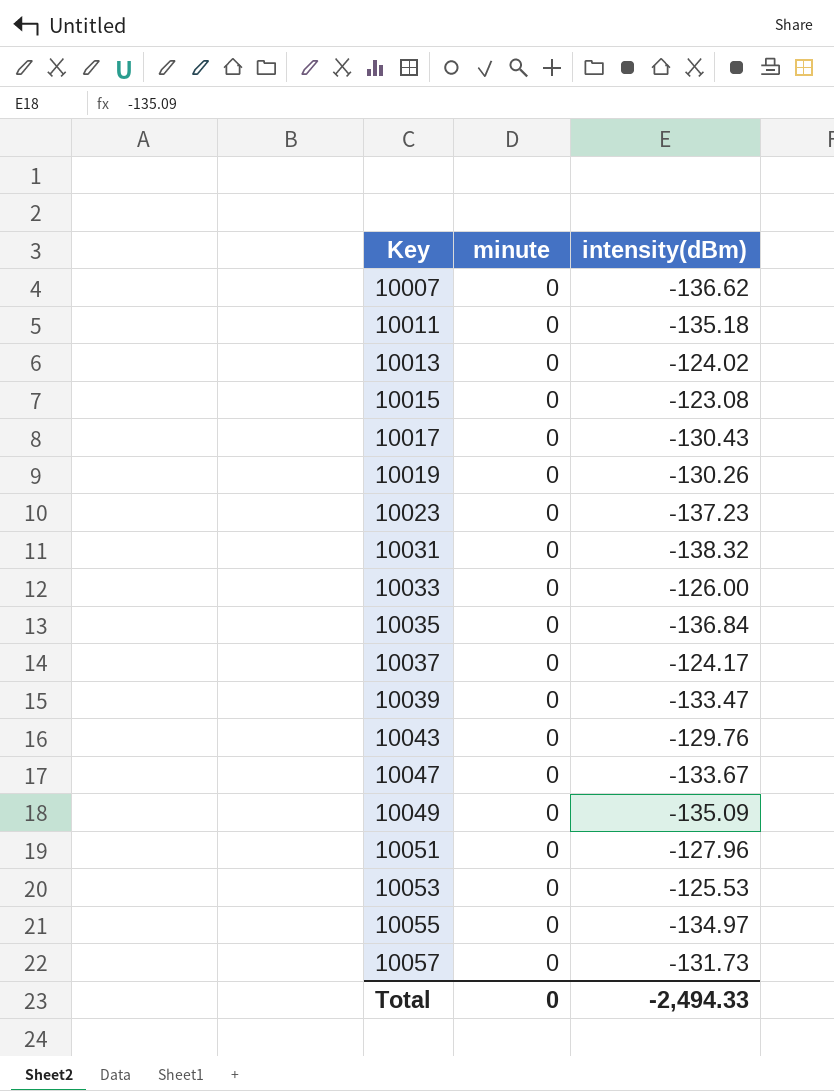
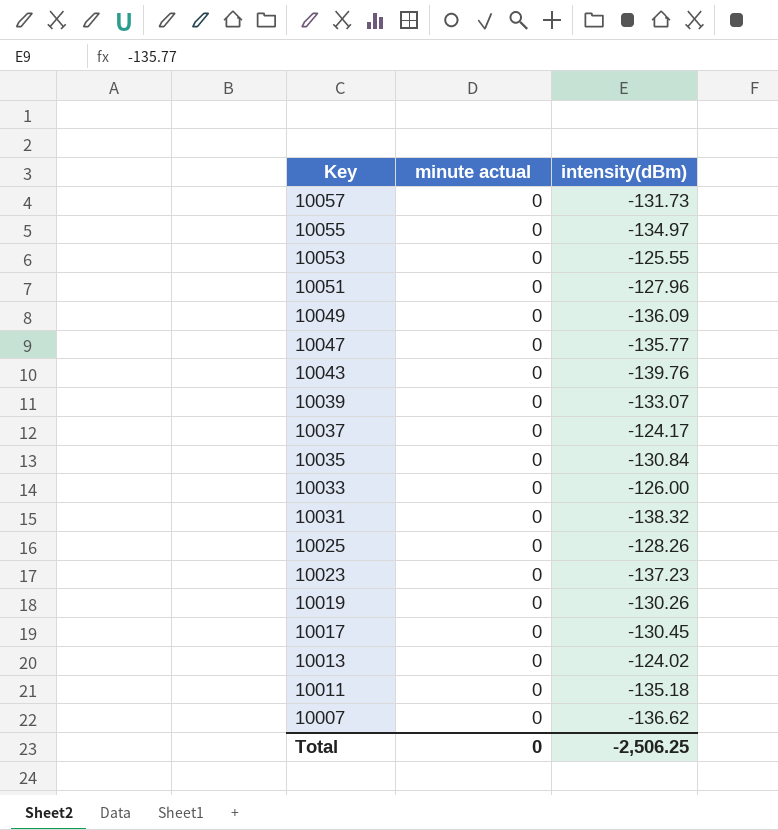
row order: Key ascending -> Key descending
column name: minute -> minute actual
row 10015: 0 | -123.08 -> none
10053 | intensity(dBm): -125.53 -> -125.55
10049 | intensity(dBm): -135.09 -> -136.09
10047 | intensity(dBm): -133.67 -> -135.77
10043 | intensity(dBm): -129.76 -> -139.76
10039 | intensity(dBm): -133.47 -> -133.07
10035 | intensity(dBm): -136.84 -> -130.84
row 10025: none -> 0 | -128.26
10017 | intensity(dBm): -130.43 -> -130.45
Total | intensity(dBm): -2,494.33 -> -2,506.25

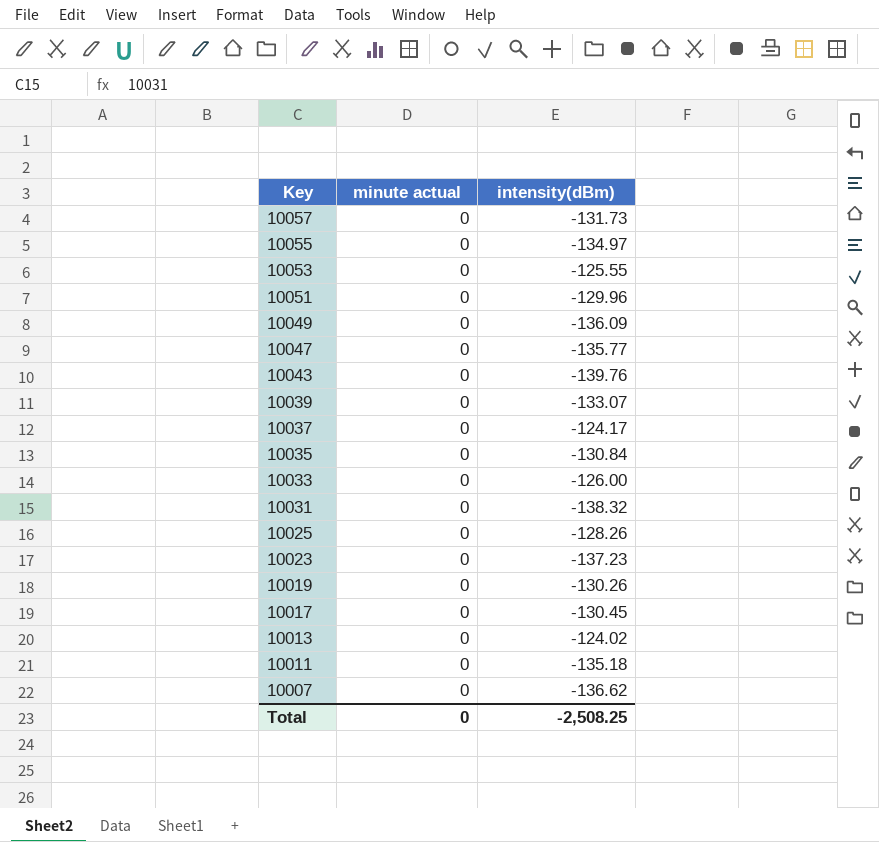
10051 | intensity(dBm): -127.96 -> -129.96
Total | intensity(dBm): -2,506.25 -> -2,508.25

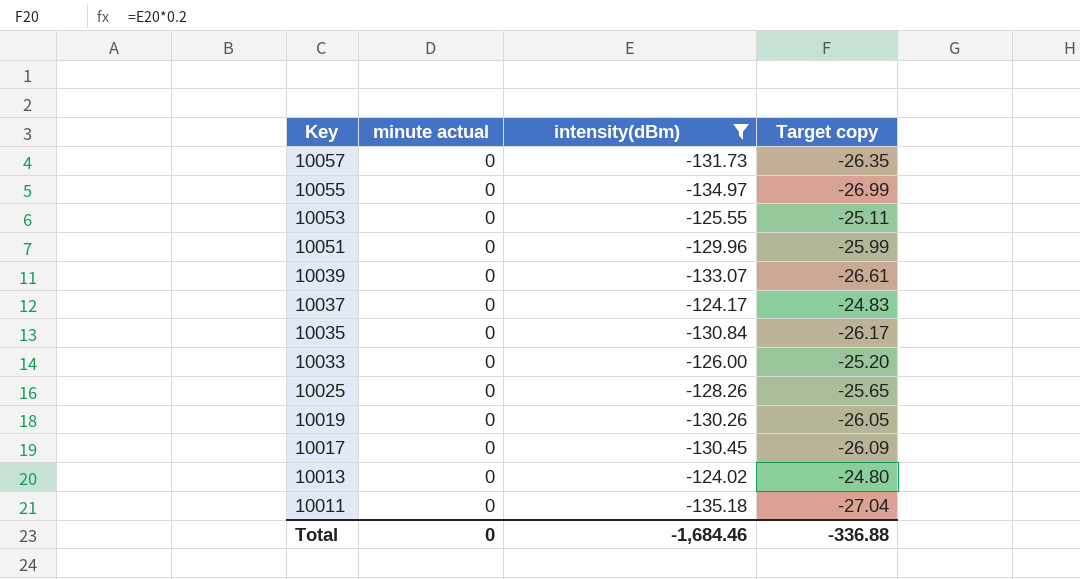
filter: none -> intensity(dBm) >= -135.18
column Target copy | formula: none -> [intensity(dBm)] * 0.2
Total | intensity(dBm): -2,508.25 -> -1,684.46

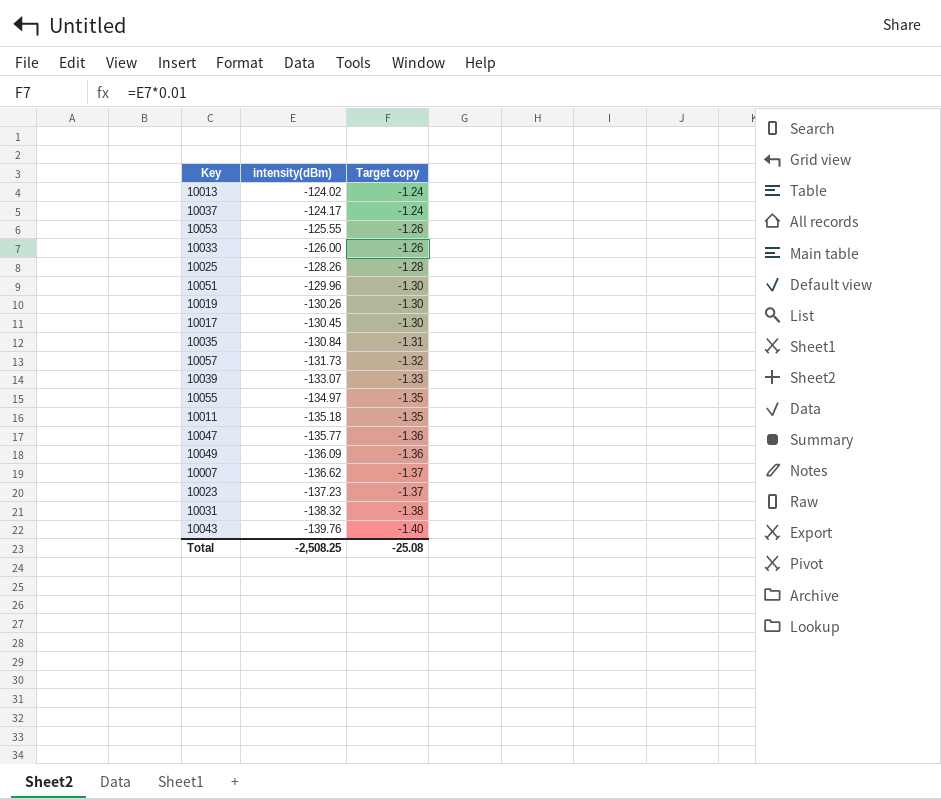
filter: intensity(dBm) >= -135.18 -> none
row order: Key descending -> intensity(dBm) descending
column minute actual | position: 2 -> none
column Target copy | formula: [intensity(dBm)] * 0.2 -> [intensity(dBm)] * 0.01
Total | intensity(dBm): -1,684.46 -> -2,508.25
Total | Target copy: -336.88 -> -25.08

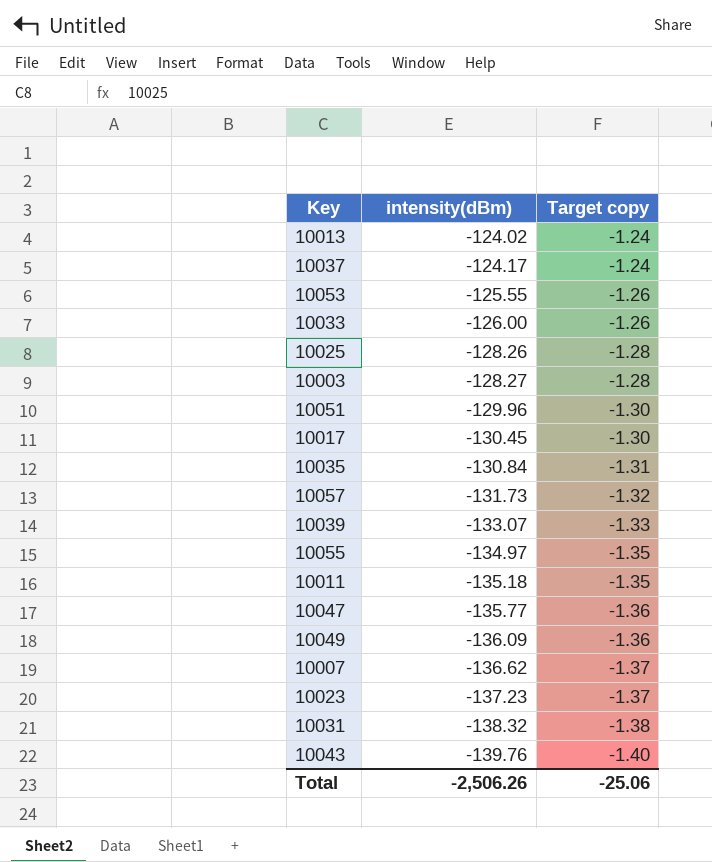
row 10019: -130.26 | -1.30 -> none
row 10003: none -> -128.27 | -1.28
Total | intensity(dBm): -2,508.25 -> -2,506.26
Total | Target copy: -25.08 -> -25.06

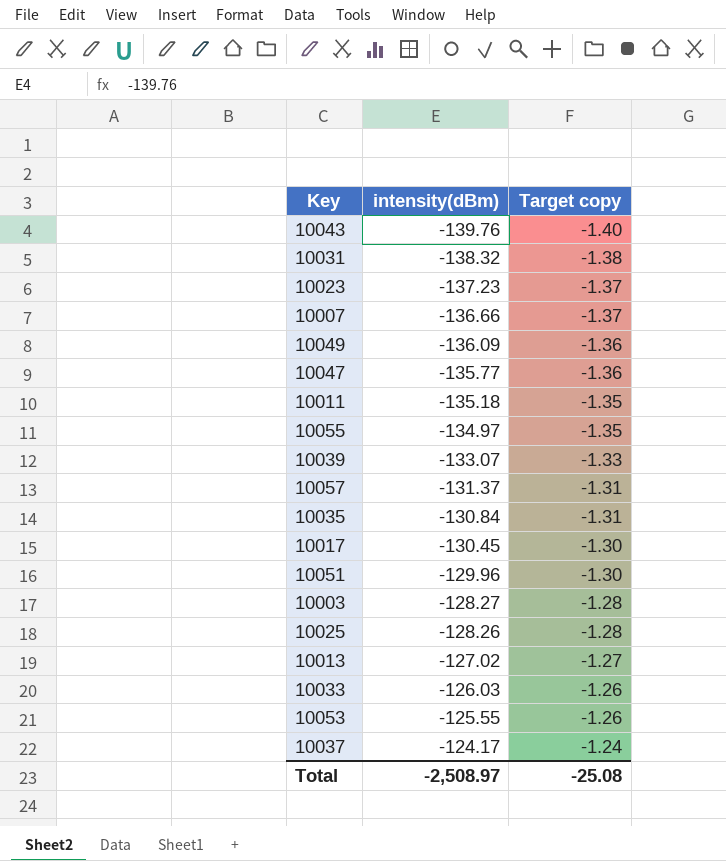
row order: intensity(dBm) descending -> intensity(dBm) ascending
10007 | intensity(dBm): -136.62 -> -136.66
10057 | intensity(dBm): -131.73 -> -131.37
10057 | Target copy: -1.32 -> -1.31
10013 | intensity(dBm): -124.02 -> -127.02
10013 | Target copy: -1.24 -> -1.27
10033 | intensity(dBm): -126.00 -> -126.03
Total | intensity(dBm): -2,506.26 -> -2,508.97
Total | Target copy: -25.06 -> -25.08

